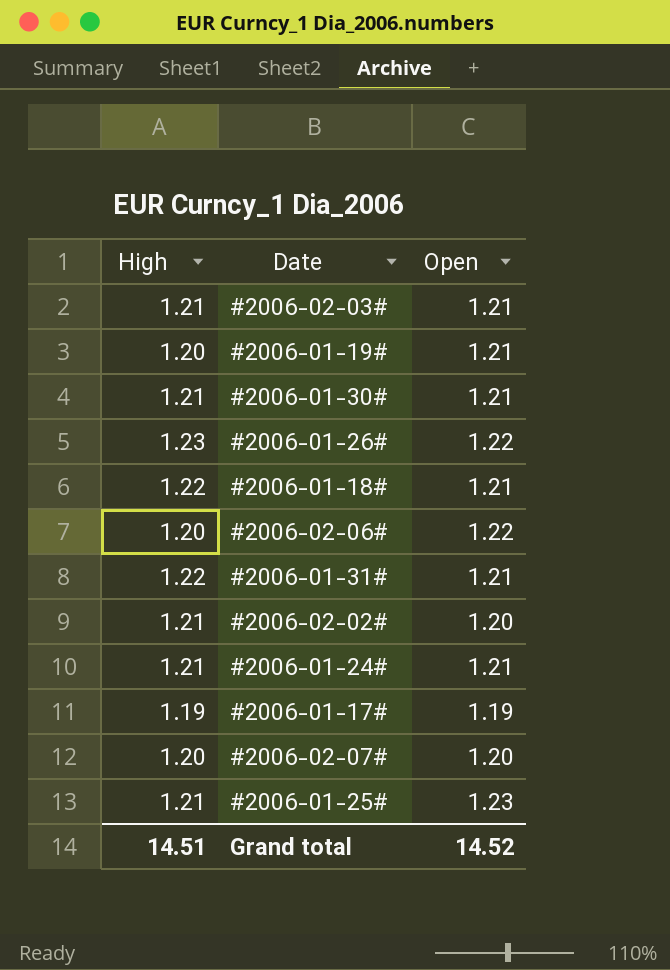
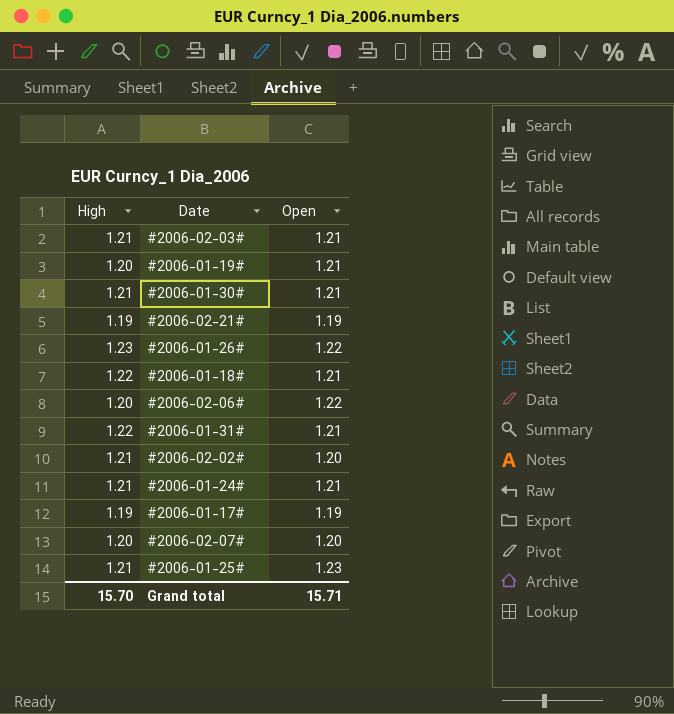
row #2006-02-21#: none -> 1.19 | 1.19
Grand total | High: 14.51 -> 15.70
Grand total | Open: 14.52 -> 15.71

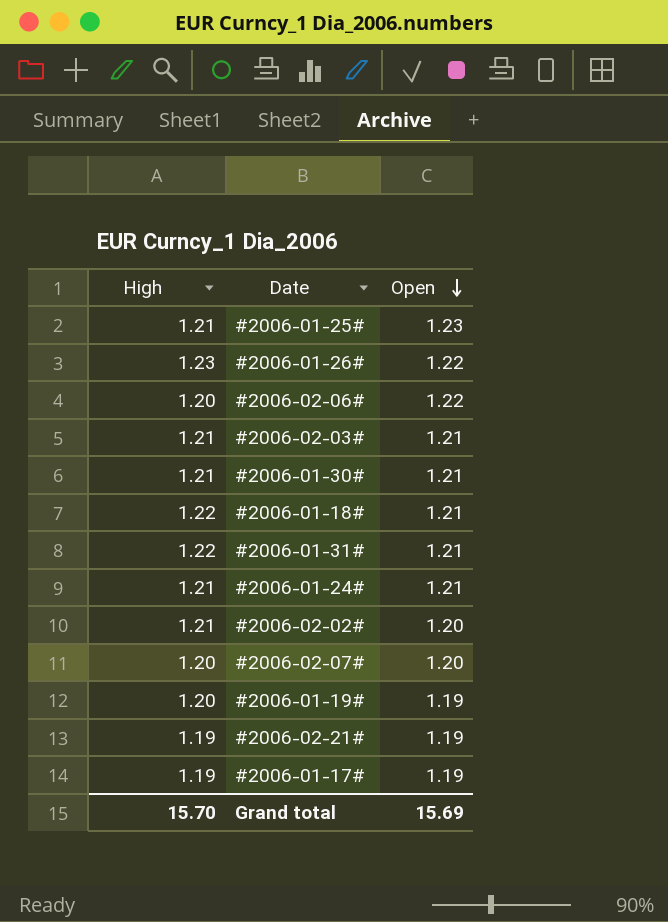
row order: none -> Open descending
#2006-01-19# | Open: 1.21 -> 1.19
Grand total | Open: 15.71 -> 15.69

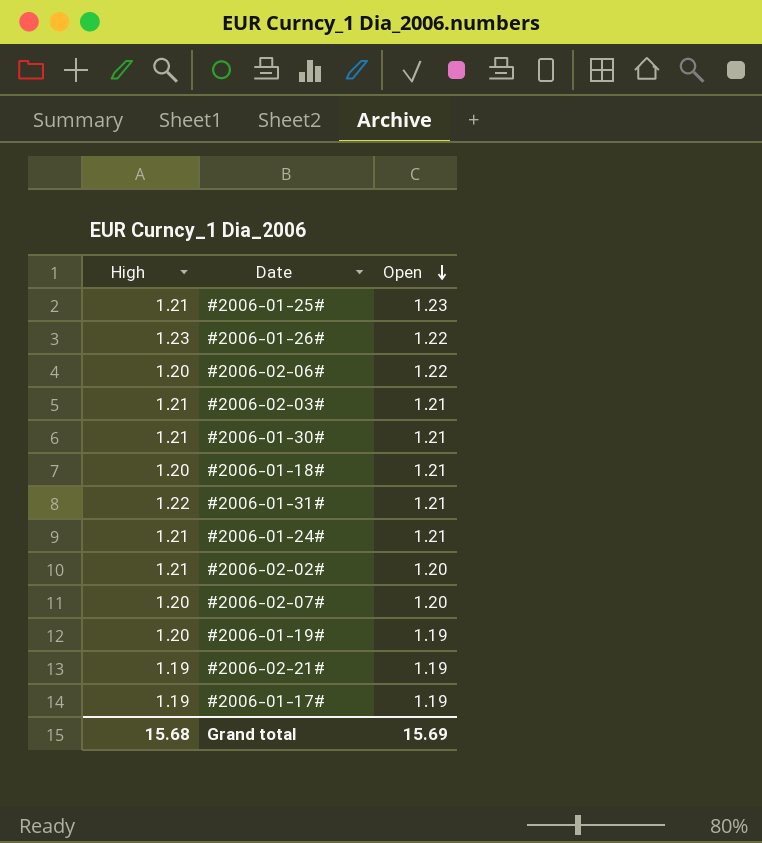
#2006-01-18# | High: 1.22 -> 1.20
Grand total | High: 15.70 -> 15.68

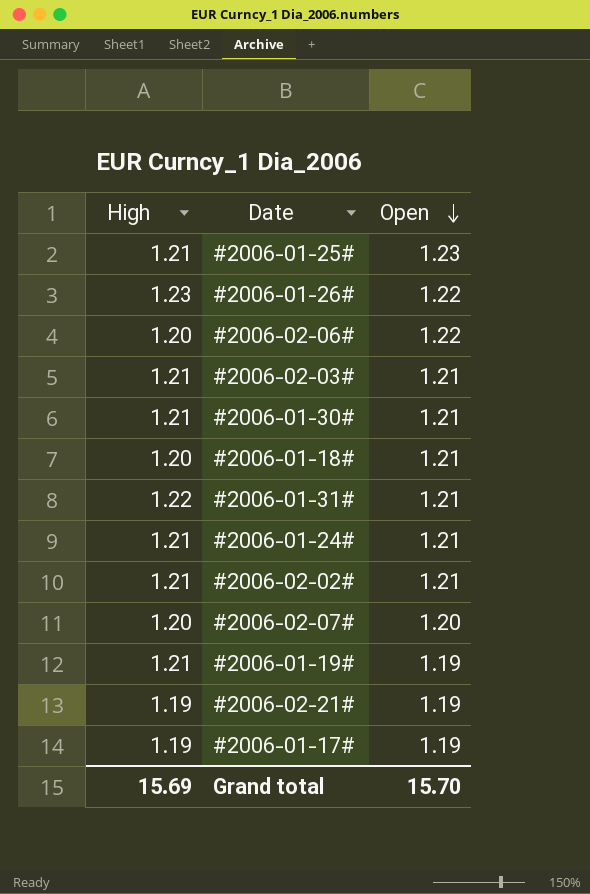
#2006-02-02# | Open: 1.20 -> 1.21
#2006-01-19# | High: 1.20 -> 1.21
Grand total | High: 15.68 -> 15.69
Grand total | Open: 15.69 -> 15.70

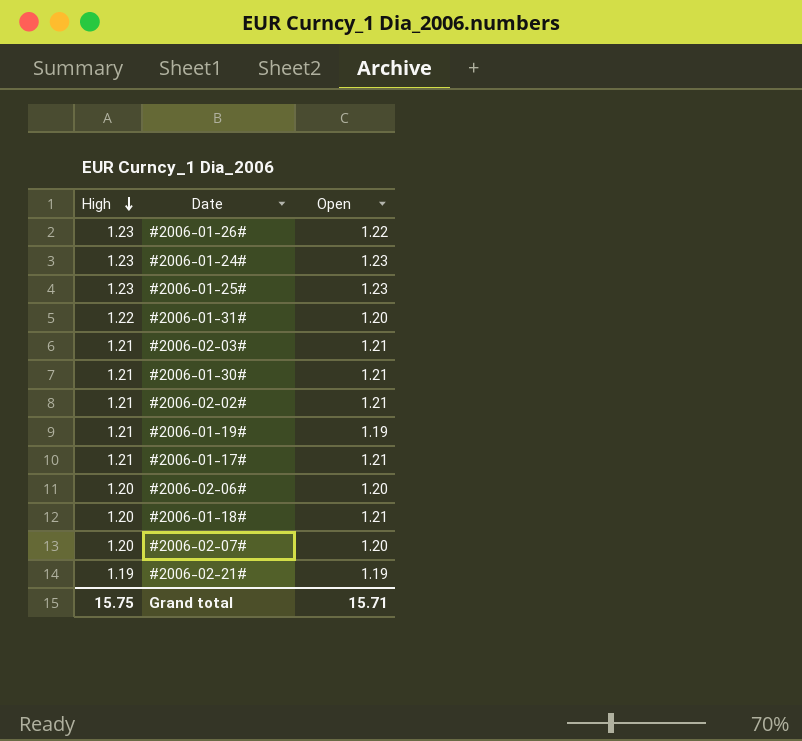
row order: Open descending -> High descending
#2006-01-24# | High: 1.21 -> 1.23
#2006-01-24# | Open: 1.21 -> 1.23
#2006-01-25# | High: 1.21 -> 1.23
#2006-01-31# | Open: 1.21 -> 1.20
#2006-01-17# | High: 1.19 -> 1.21
#2006-01-17# | Open: 1.19 -> 1.21
#2006-02-06# | Open: 1.22 -> 1.20
Grand total | High: 15.69 -> 15.75
Grand total | Open: 15.70 -> 15.71

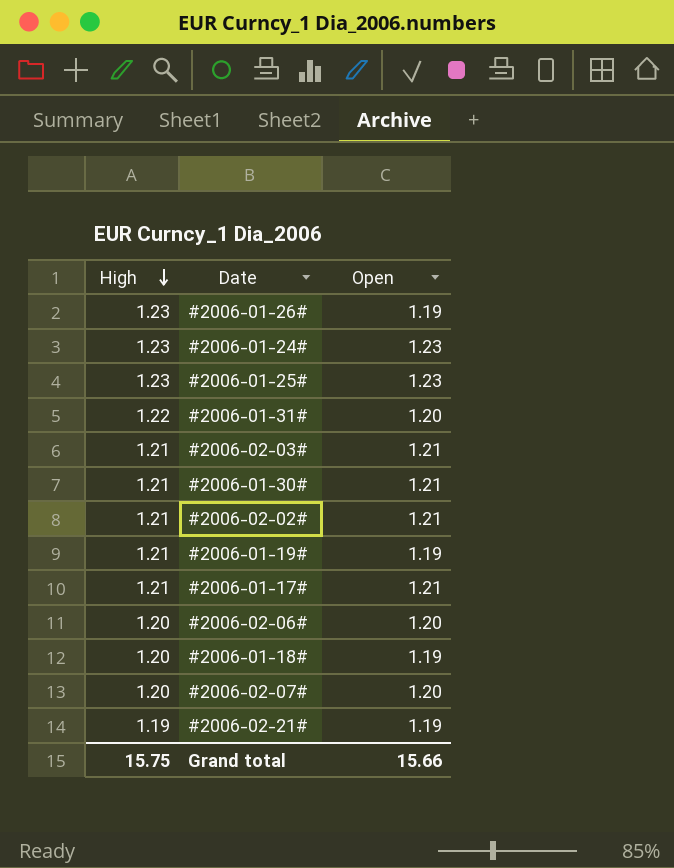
#2006-01-26# | Open: 1.22 -> 1.19
#2006-01-18# | Open: 1.21 -> 1.19
Grand total | Open: 15.71 -> 15.66

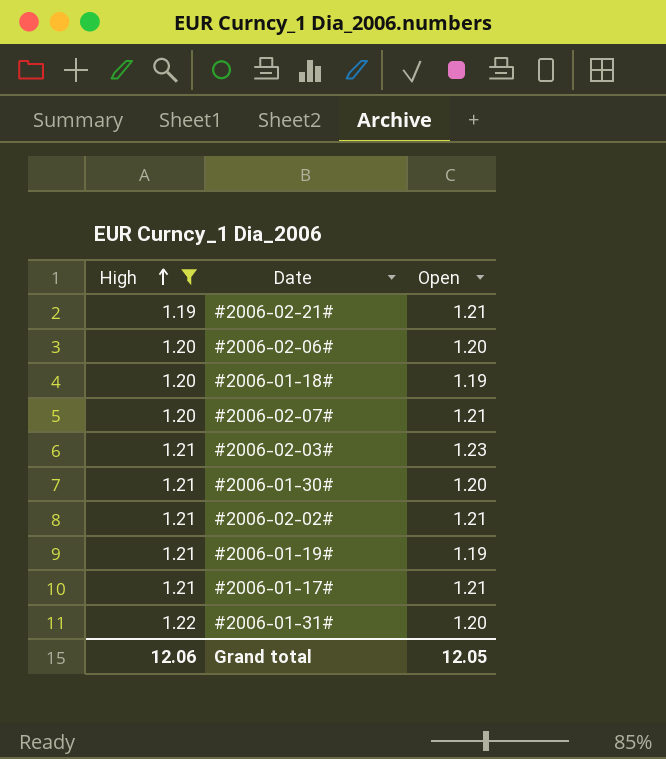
filter: none -> High != 1.23
row order: High descending -> High ascending
#2006-02-21# | Open: 1.19 -> 1.21
#2006-02-07# | Open: 1.20 -> 1.21
#2006-02-03# | Open: 1.21 -> 1.23
#2006-01-30# | Open: 1.21 -> 1.20
Grand total | High: 15.75 -> 12.06
Grand total | Open: 15.66 -> 12.05

